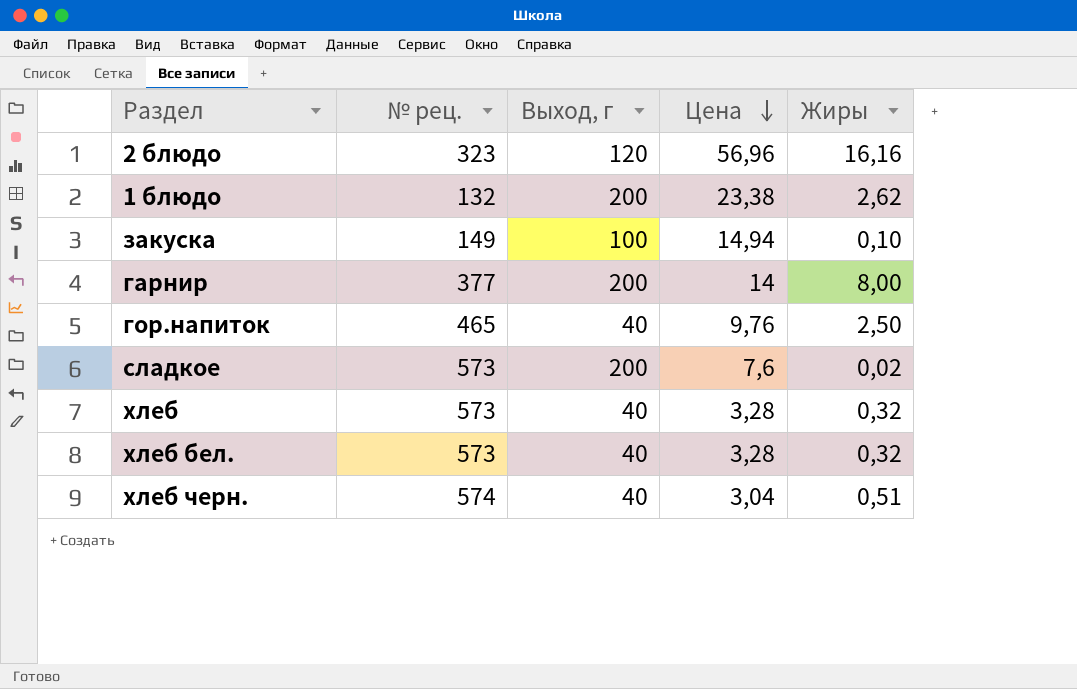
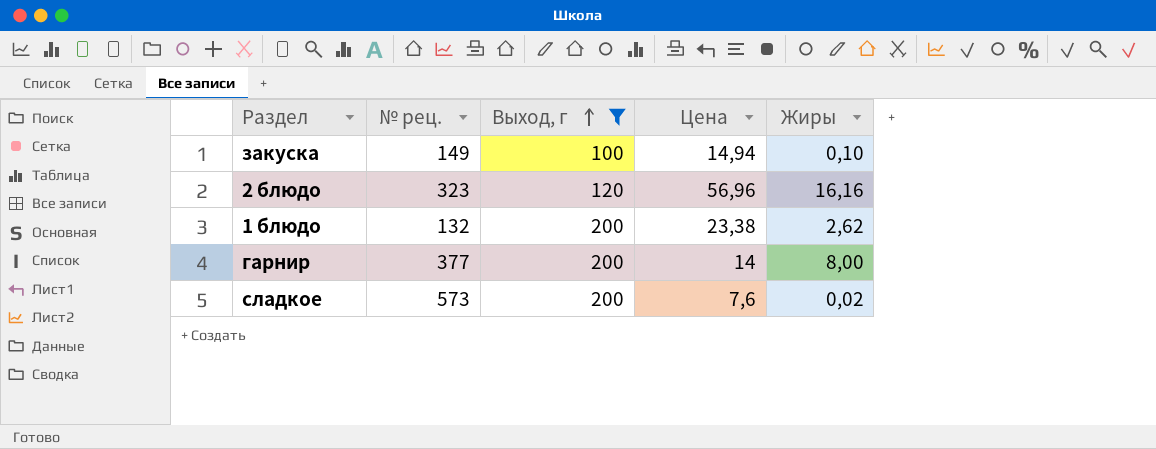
filter: none -> Выход, г != 40
row order: Цена descending -> Выход, г ascending

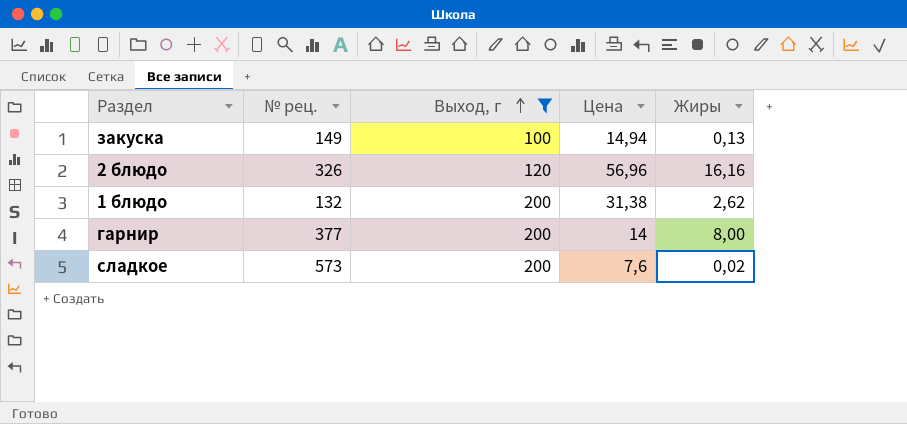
закуска | Жиры: 0,10 -> 0,13
2 блюдо | № рец.: 323 -> 326
1 блюдо | Цена: 23,38 -> 31,38

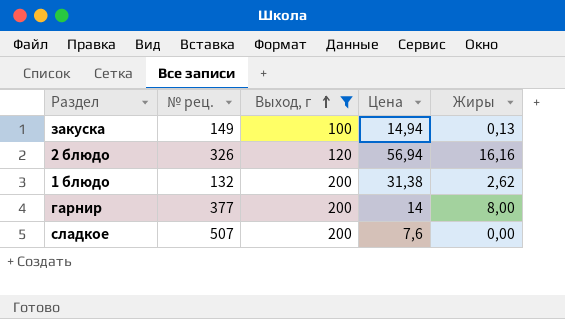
2 блюдо | Цена: 56,96 -> 56,94
сладкое | № рец.: 573 -> 507
сладкое | Жиры: 0,02 -> 0,00

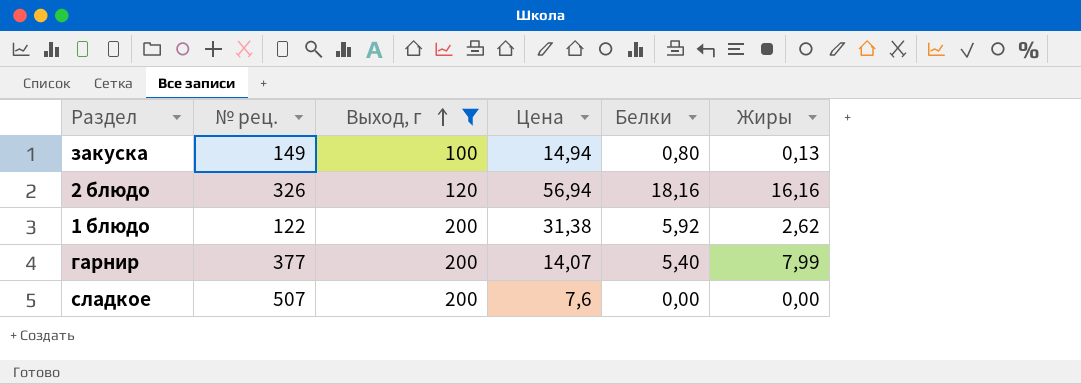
column Белки | position: none -> 5
1 блюдо | № рец.: 132 -> 122
гарнир | Цена: 14 -> 14,07
гарнир | Жиры: 8,00 -> 7,99

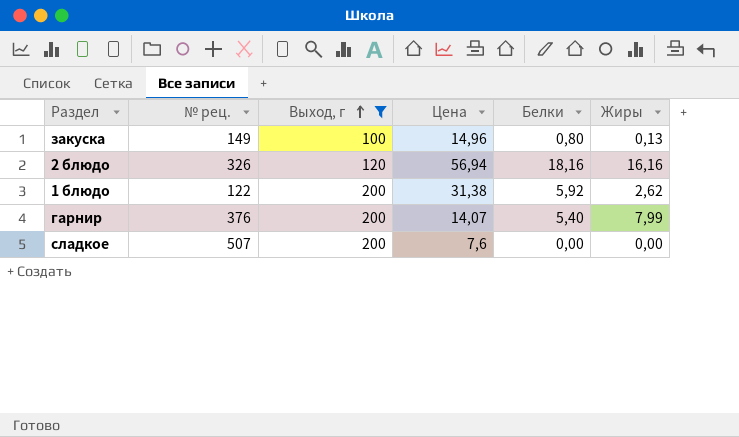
закуска | Цена: 14,94 -> 14,96
гарнир | № рец.: 377 -> 376

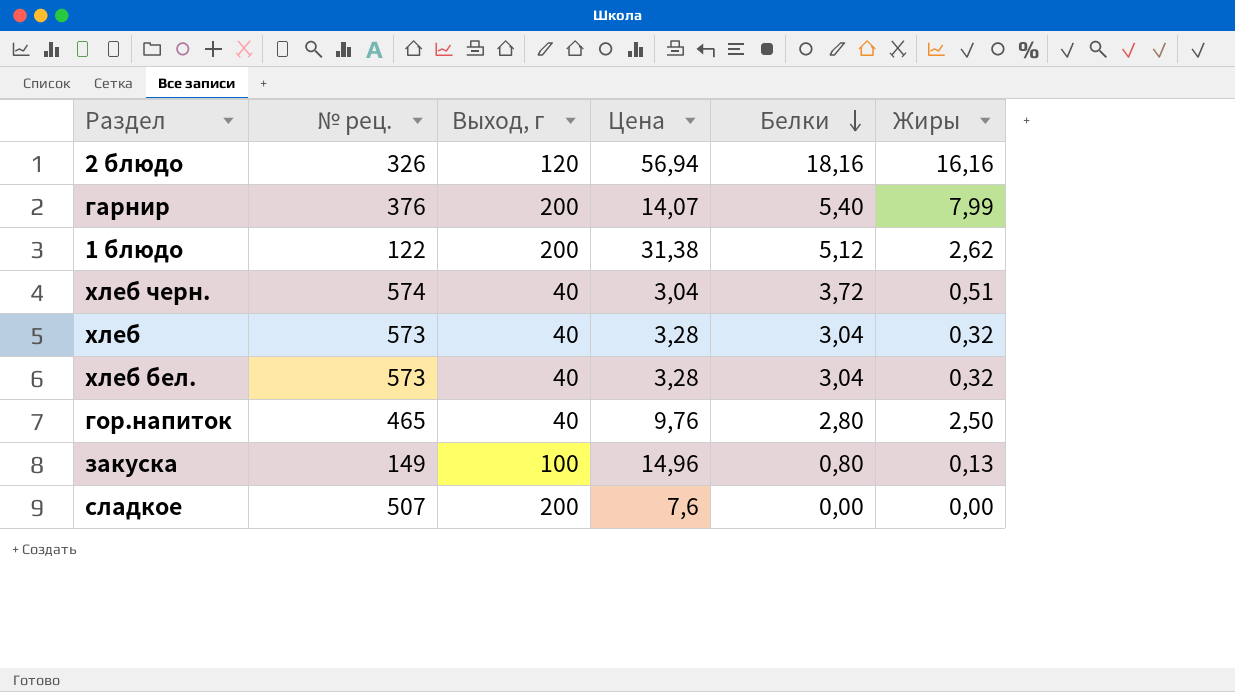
filter: Выход, г != 40 -> none
row order: Выход, г ascending -> Белки descending
1 блюдо | Белки: 5,92 -> 5,12

